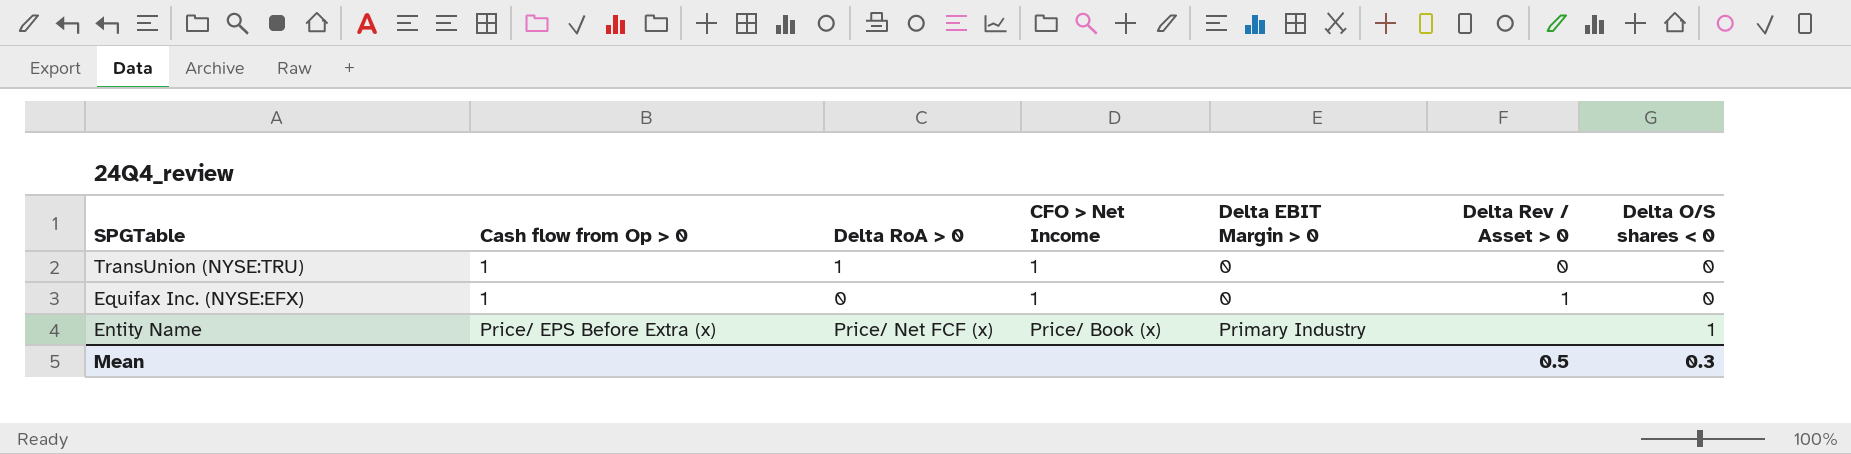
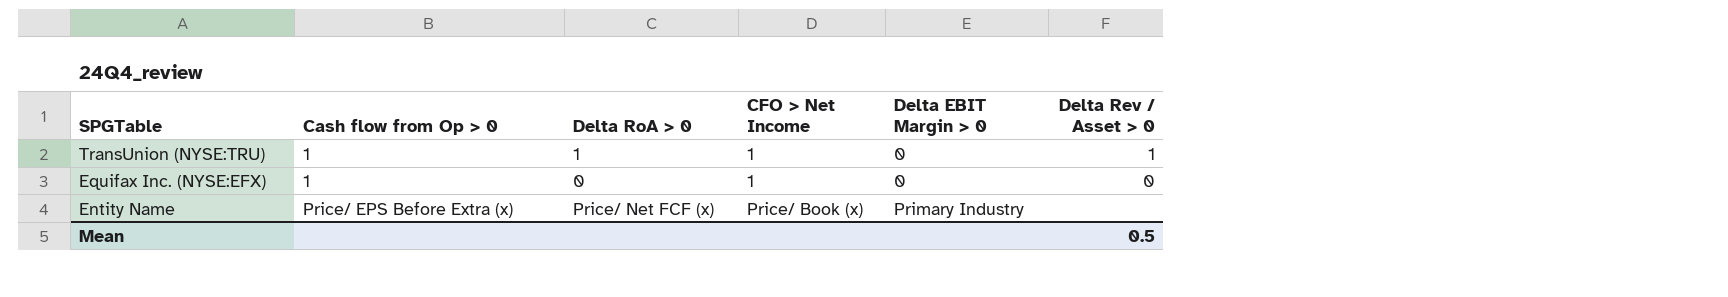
column Delta O/S shares < 0 | position: 7 -> none
TransUnion (NYSE:TRU) | Delta Rev / Asset > 0: 0 -> 1
Equifax Inc. (NYSE:EFX) | Delta Rev / Asset > 0: 1 -> 0

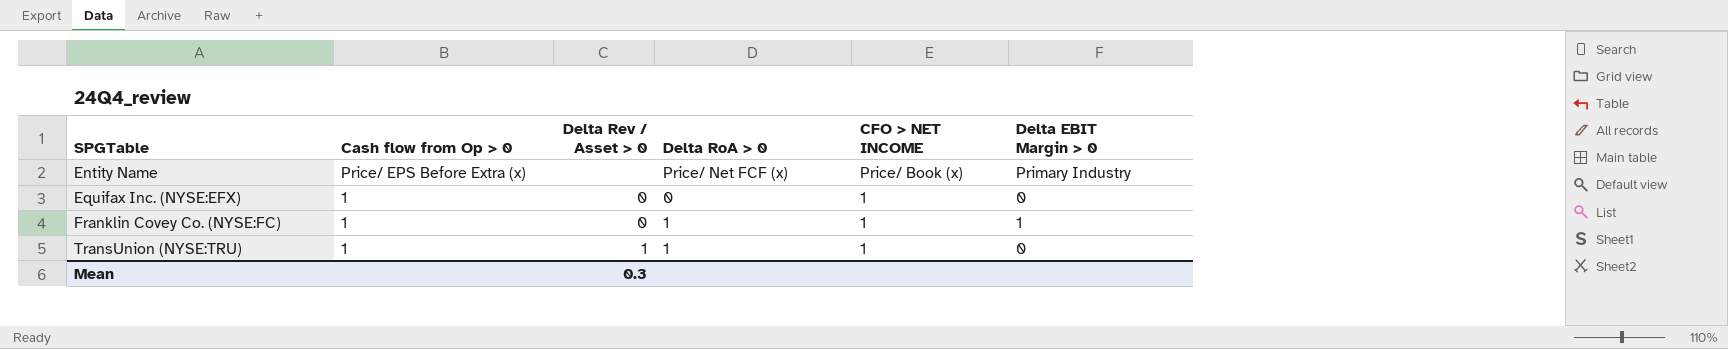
row order: SPGTable descending -> SPGTable ascending
column Delta Rev / Asset > 0 | position: 6 -> 3
column name: CFO > Net Income -> CFO > NET INCOME
row Franklin Covey Co. (NYSE:FC): none -> 1 | 0 | 1 | 1 | 1
Mean | Delta Rev / Asset > 0: 0.5 -> 0.3

